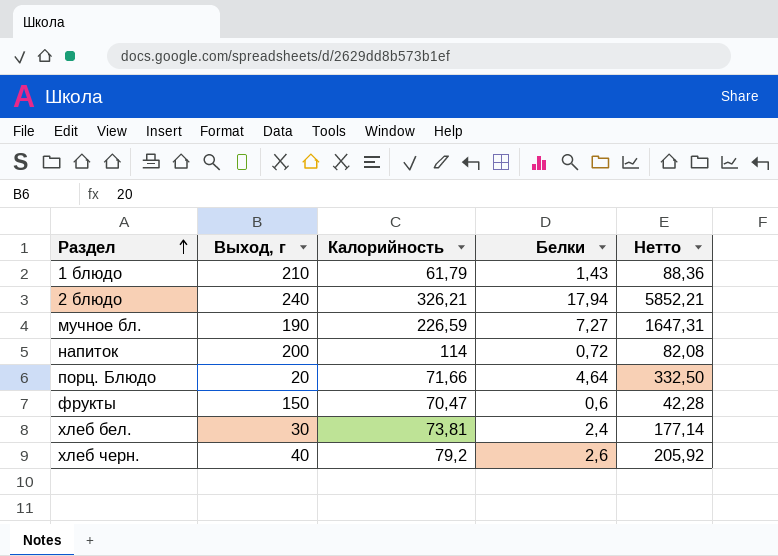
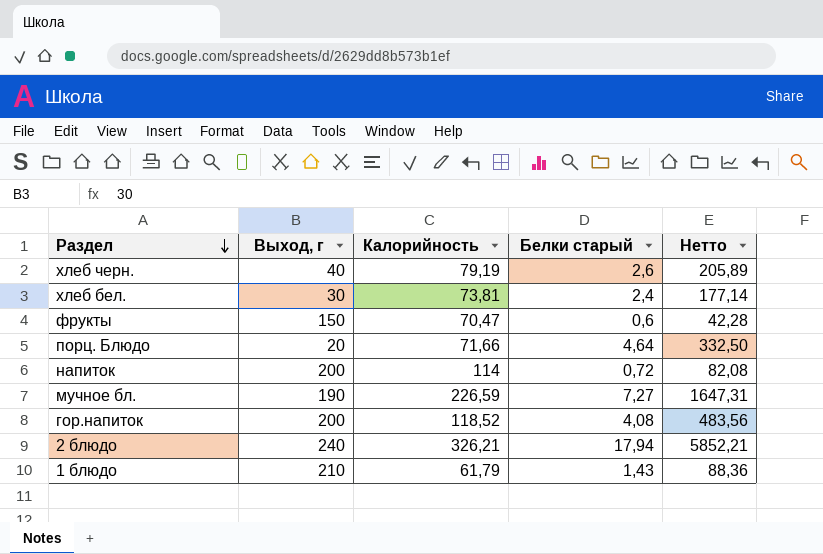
row order: Раздел ascending -> Раздел descending
column name: Белки -> Белки старый
хлеб черн. | Калорийность: 79,2 -> 79,19
хлеб черн. | Нетто: 205,92 -> 205,89
row гор.напиток: none -> 200 | 118,52 | 4,08 | 483,56

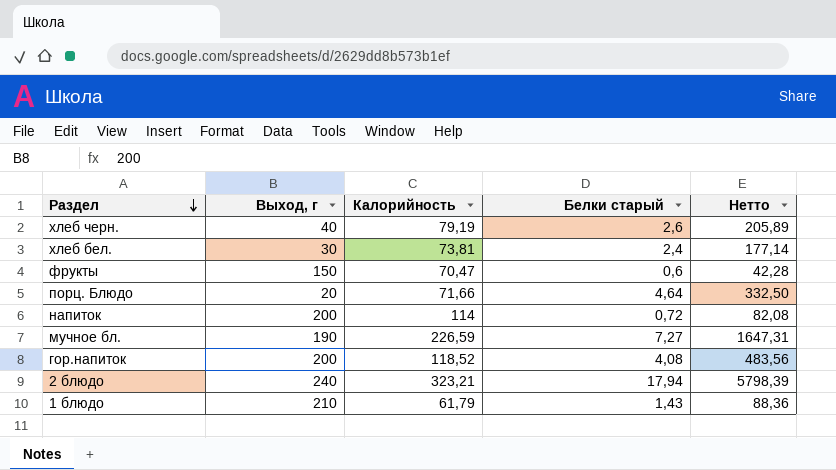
2 блюдо | Калорийность: 326,21 -> 323,21
2 блюдо | Нетто: 5852,21 -> 5798,39

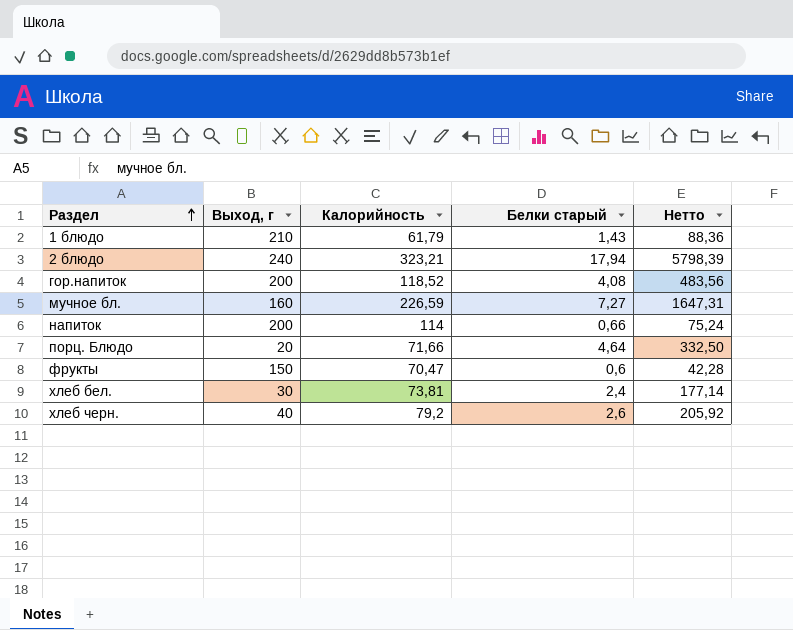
row order: Раздел descending -> Раздел ascending
мучное бл. | Выход, г: 190 -> 160
напиток | Белки старый: 0,72 -> 0,66
напиток | Нетто: 82,08 -> 75,24
хлеб черн. | Калорийность: 79,19 -> 79,2
хлеб черн. | Нетто: 205,89 -> 205,92

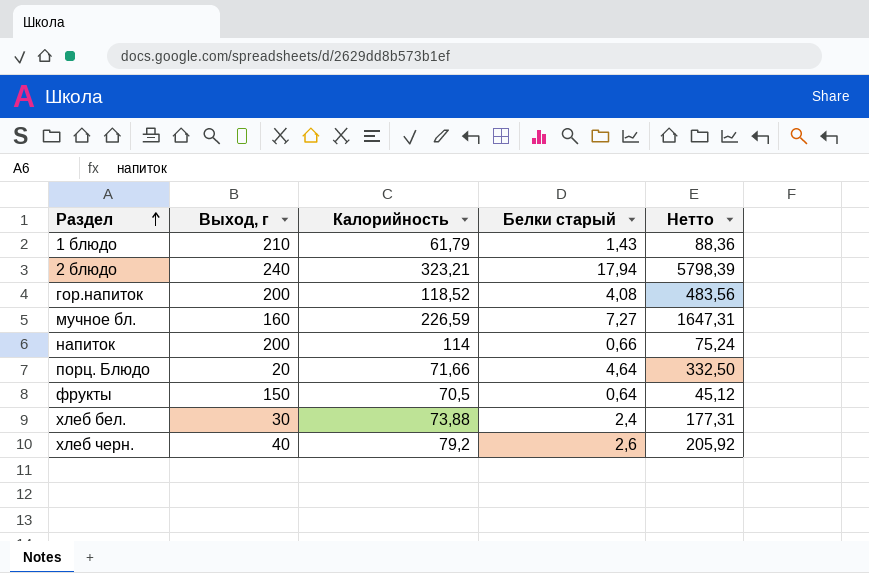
фрукты | Калорийность: 70,47 -> 70,5
фрукты | Белки старый: 0,6 -> 0,64
фрукты | Нетто: 42,28 -> 45,12
хлеб бел. | Калорийность: 73,81 -> 73,88
хлеб бел. | Нетто: 177,14 -> 177,31

